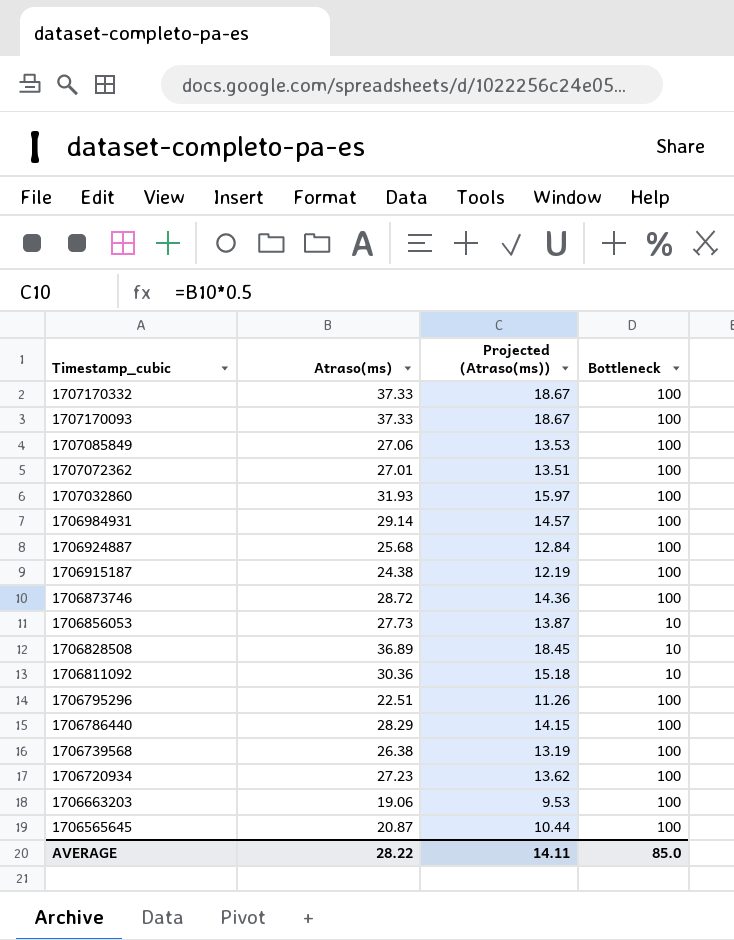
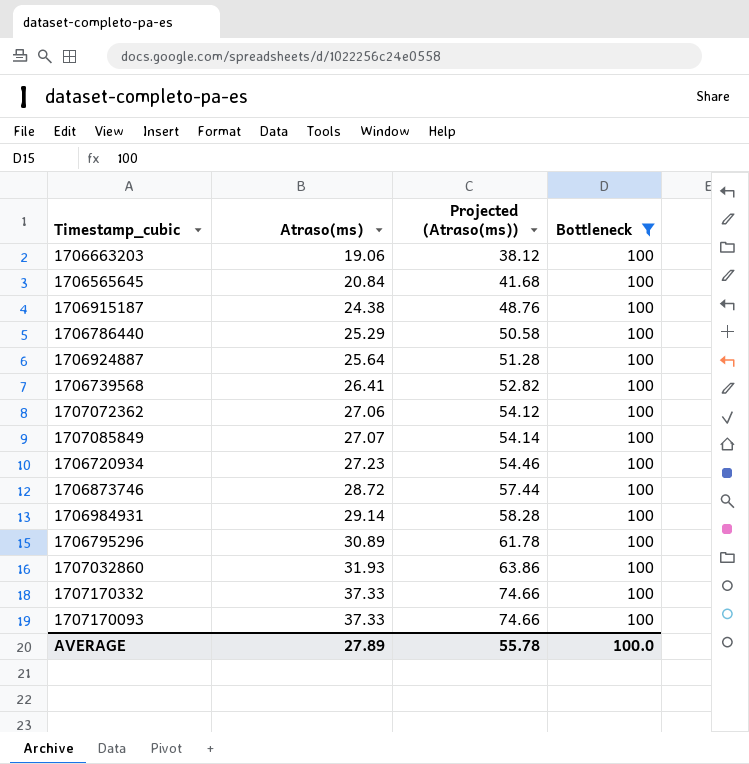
filter: none -> Bottleneck = 100
row order: Timestamp_cubic descending -> Atraso(ms) ascending
column Projected (Atraso(ms)) | formula: [Atraso(ms)] * 0.5 -> [Atraso(ms)] * 2
1706565645 | Atraso(ms): 20.87 -> 20.84
1706786440 | Atraso(ms): 28.29 -> 25.29
1706924887 | Atraso(ms): 25.68 -> 25.64
1706739568 | Atraso(ms): 26.38 -> 26.41
1707072362 | Atraso(ms): 27.01 -> 27.06
1707085849 | Atraso(ms): 27.06 -> 27.07
1706795296 | Atraso(ms): 22.51 -> 30.89
AVERAGE | Atraso(ms): 28.22 -> 27.89
AVERAGE | Projected (Atraso(ms)): 14.11 -> 55.78
AVERAGE | Bottleneck: 85.0 -> 100.0

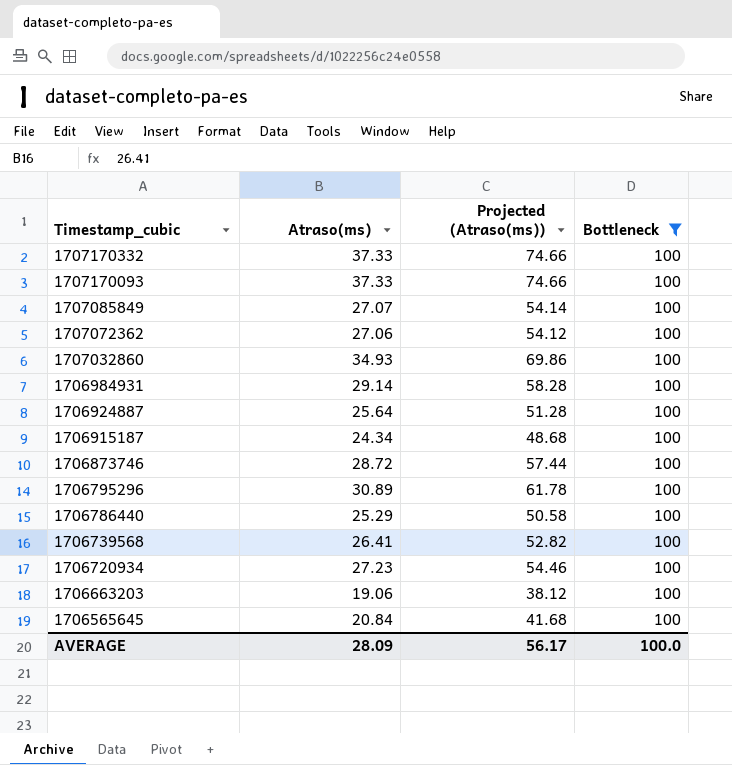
row order: Atraso(ms) ascending -> Timestamp_cubic descending
1707032860 | Atraso(ms): 31.93 -> 34.93
1707032860 | Projected (Atraso(ms)): 63.86 -> 69.86
1706915187 | Atraso(ms): 24.38 -> 24.34
1706915187 | Projected (Atraso(ms)): 48.76 -> 48.68
AVERAGE | Atraso(ms): 27.89 -> 28.09
AVERAGE | Projected (Atraso(ms)): 55.78 -> 56.17

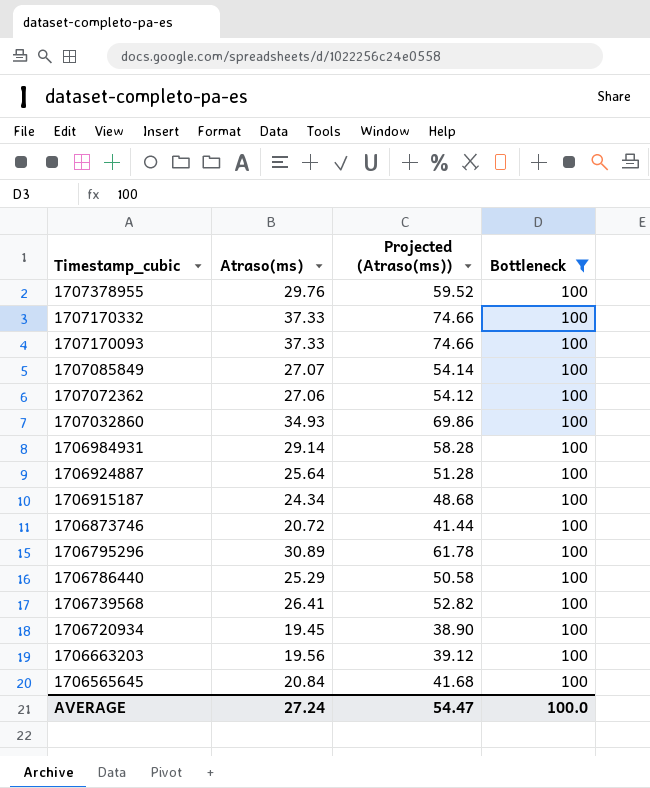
row 1707378955: none -> 29.76 | 59.52 | 100
1706873746 | Atraso(ms): 28.72 -> 20.72
1706873746 | Projected (Atraso(ms)): 57.44 -> 41.44
1706720934 | Atraso(ms): 27.23 -> 19.45
1706720934 | Projected (Atraso(ms)): 54.46 -> 38.90
1706663203 | Atraso(ms): 19.06 -> 19.56
1706663203 | Projected (Atraso(ms)): 38.12 -> 39.12
AVERAGE | Atraso(ms): 28.09 -> 27.24
AVERAGE | Projected (Atraso(ms)): 56.17 -> 54.47

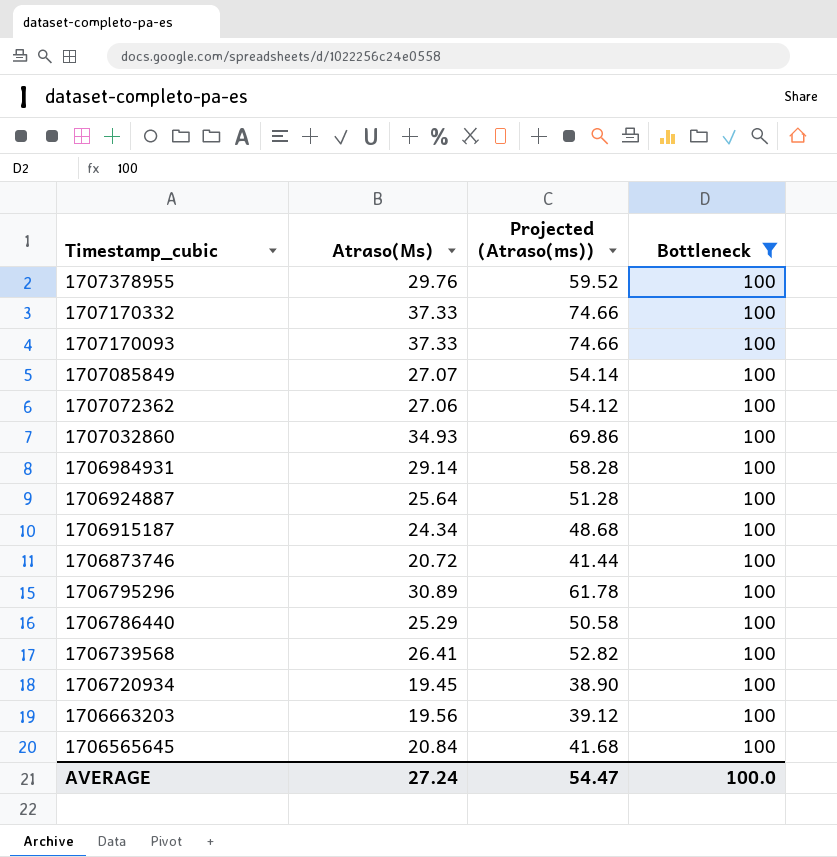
column name: Atraso(ms) -> Atraso(Ms)

